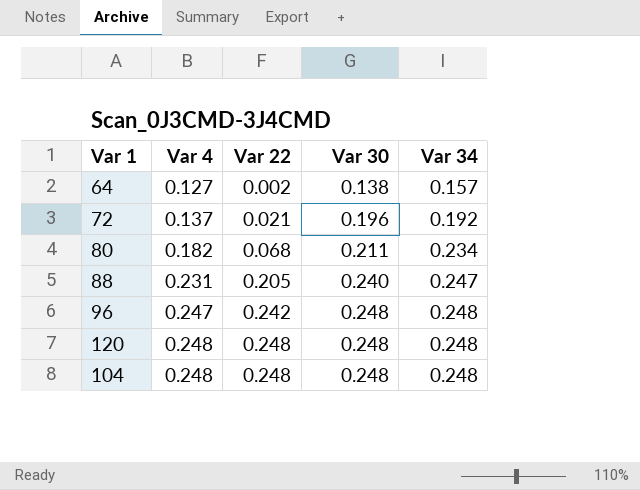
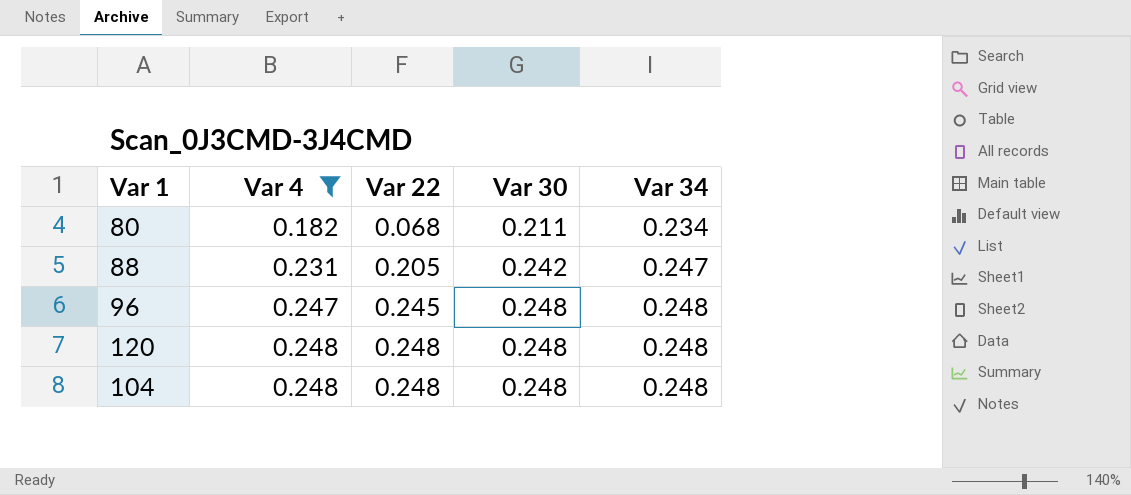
filter: none -> Var 4 >= 0.182
88 | Var 30: 0.240 -> 0.242
96 | Var 22: 0.242 -> 0.245

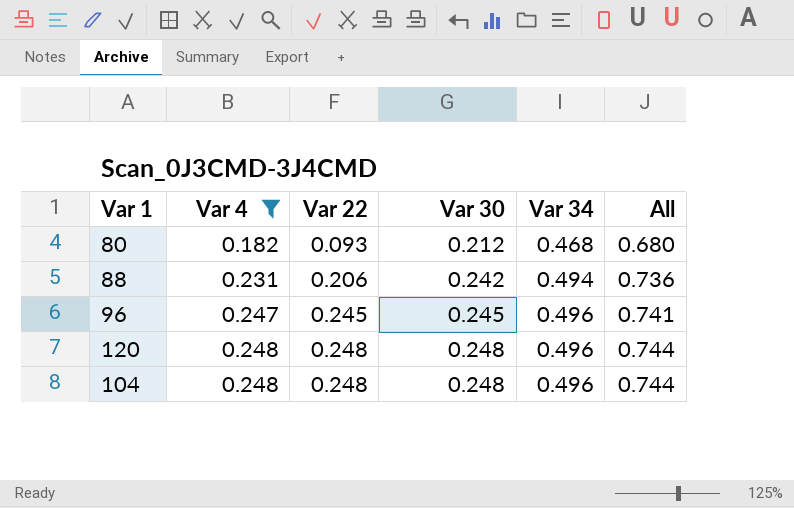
column All | formula: none -> [Var 30] + [Var 34]
80 | Var 22: 0.068 -> 0.093
80 | Var 30: 0.211 -> 0.212
80 | Var 34: 0.234 -> 0.468
88 | Var 22: 0.205 -> 0.206
88 | Var 34: 0.247 -> 0.494
96 | Var 30: 0.248 -> 0.245
96 | Var 34: 0.248 -> 0.496
120 | Var 34: 0.248 -> 0.496
104 | Var 34: 0.248 -> 0.496

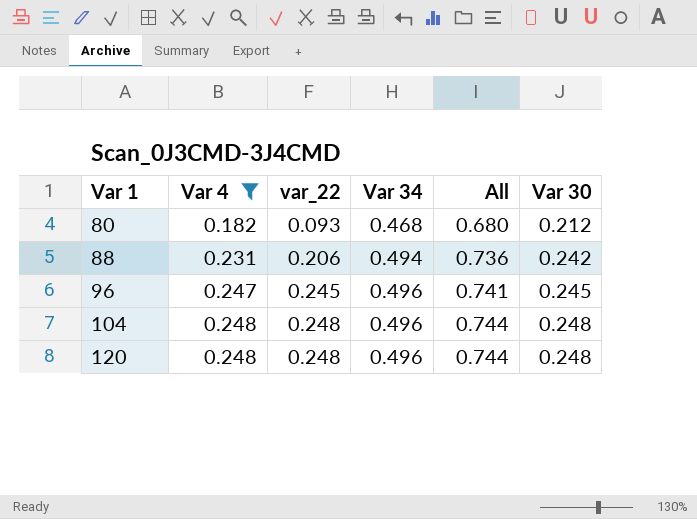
row order: Var 4 ascending -> Var 1 ascending
column name: Var 22 -> var_22
column Var 30 | position: 4 -> 6

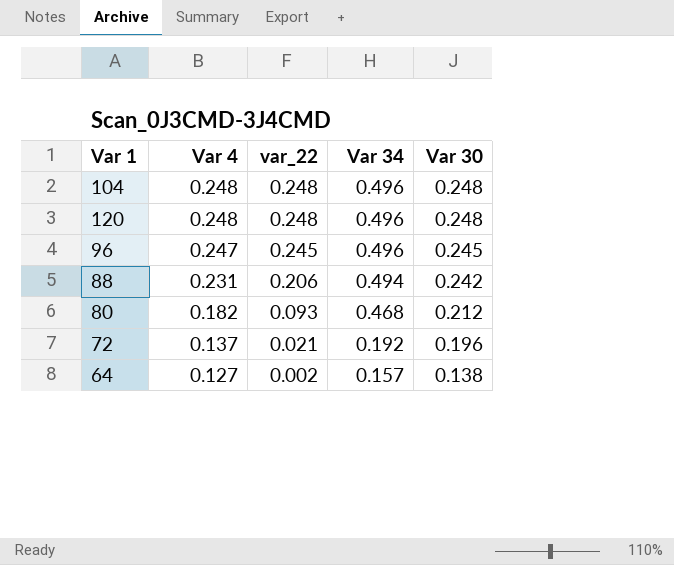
filter: Var 4 >= 0.182 -> none
row order: Var 1 ascending -> Var 4 descending
column All | formula: [Var 34] + [Var 30] -> none

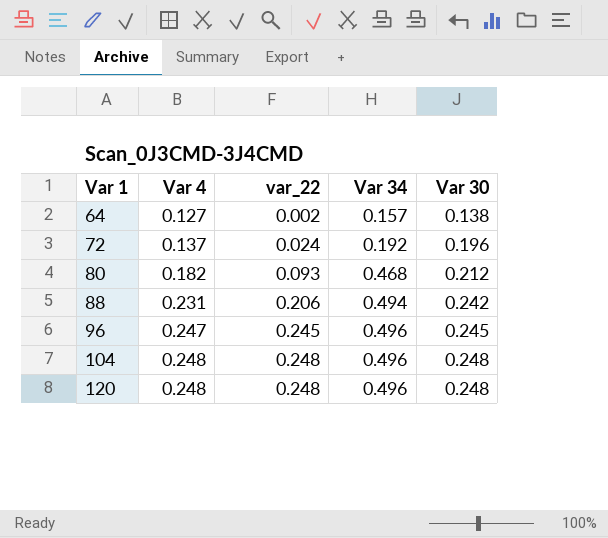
row order: Var 4 descending -> Var 1 ascending
72 | var_22: 0.021 -> 0.024

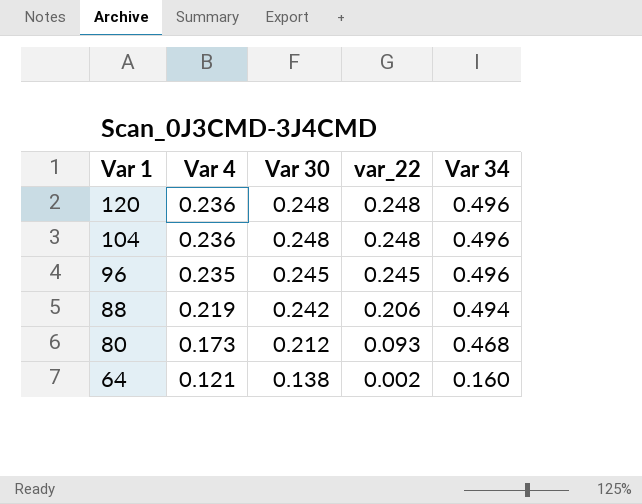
row order: Var 1 ascending -> Var 1 descending
column Var 30 | position: 5 -> 3
row 72: 0.137 | 0.024 | 0.192 | 0.196 -> none
120 | Var 4: 0.248 -> 0.236
104 | Var 4: 0.248 -> 0.236
96 | Var 4: 0.247 -> 0.235
88 | Var 4: 0.231 -> 0.219
80 | Var 4: 0.182 -> 0.173
64 | Var 4: 0.127 -> 0.121
64 | Var 34: 0.157 -> 0.160

